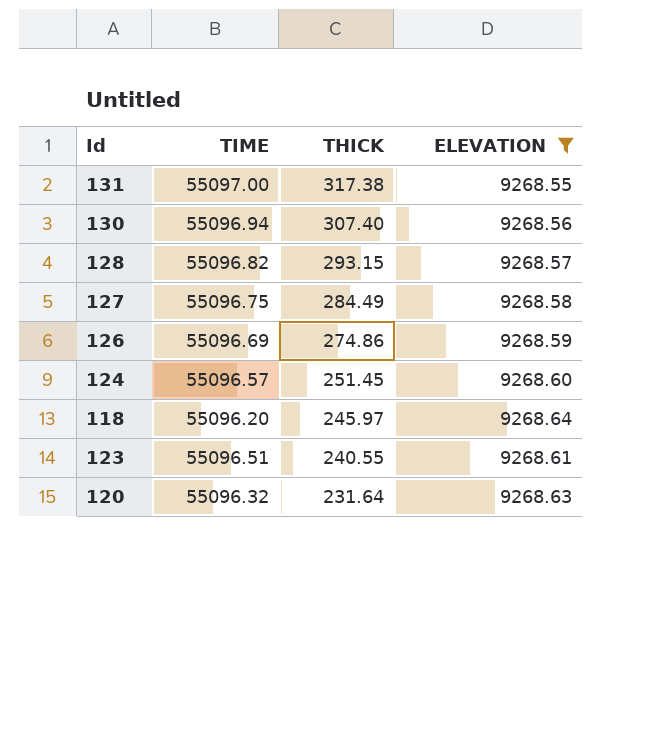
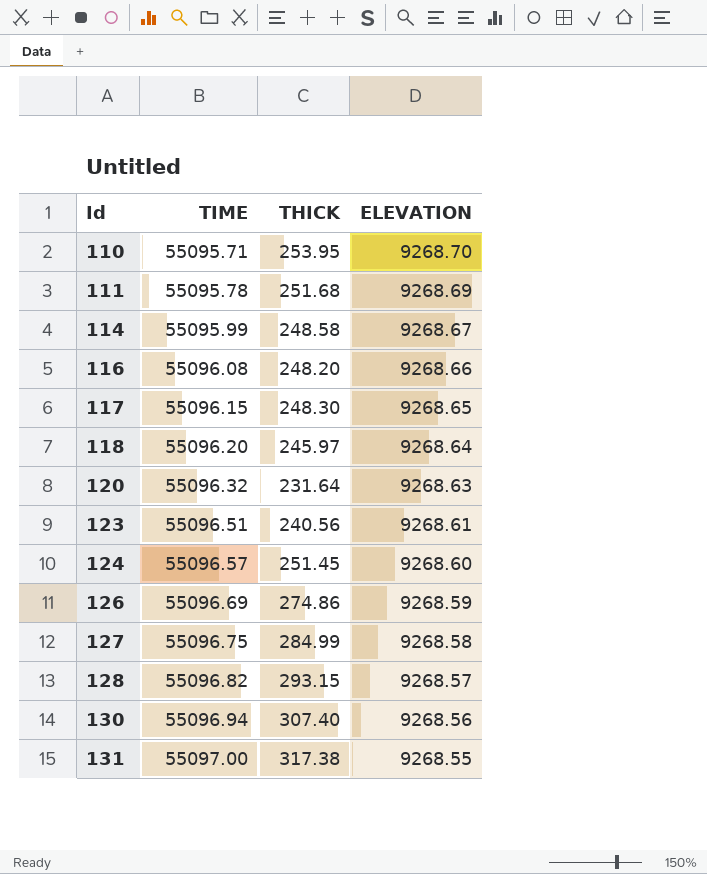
filter: ELEVATION <= 9268.64 -> none
row order: THICK descending -> Id ascending
123 | THICK: 240.55 -> 240.56
127 | THICK: 284.49 -> 284.99

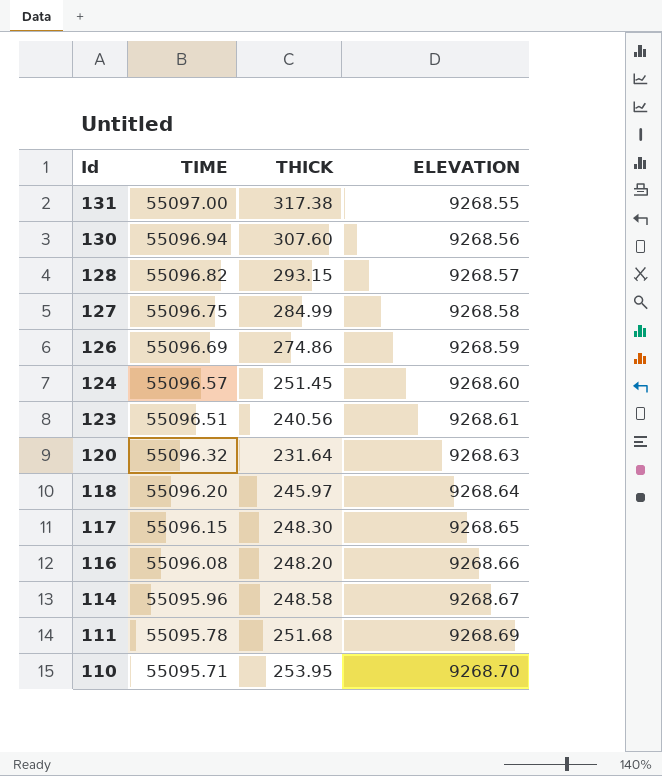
row order: Id ascending -> Id descending
130 | THICK: 307.40 -> 307.60
114 | TIME: 55095.99 -> 55095.96

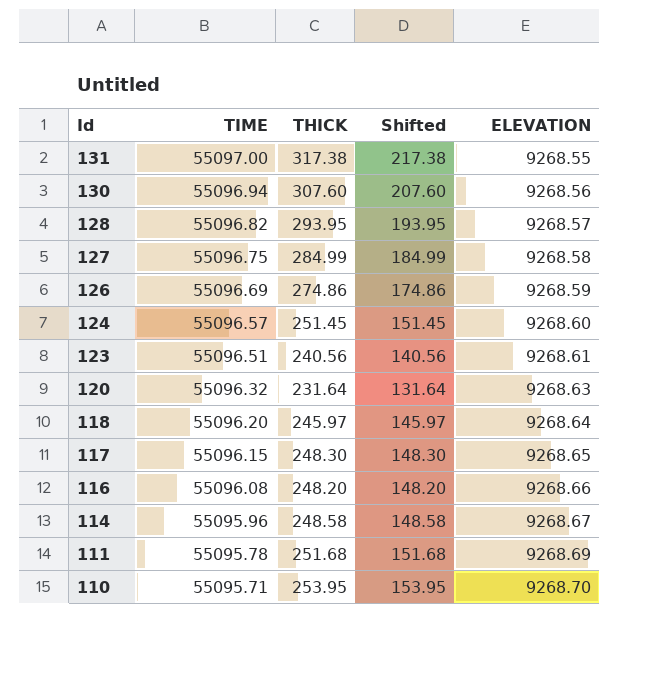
column Shifted | formula: none -> [THICK] - 100
128 | THICK: 293.15 -> 293.95

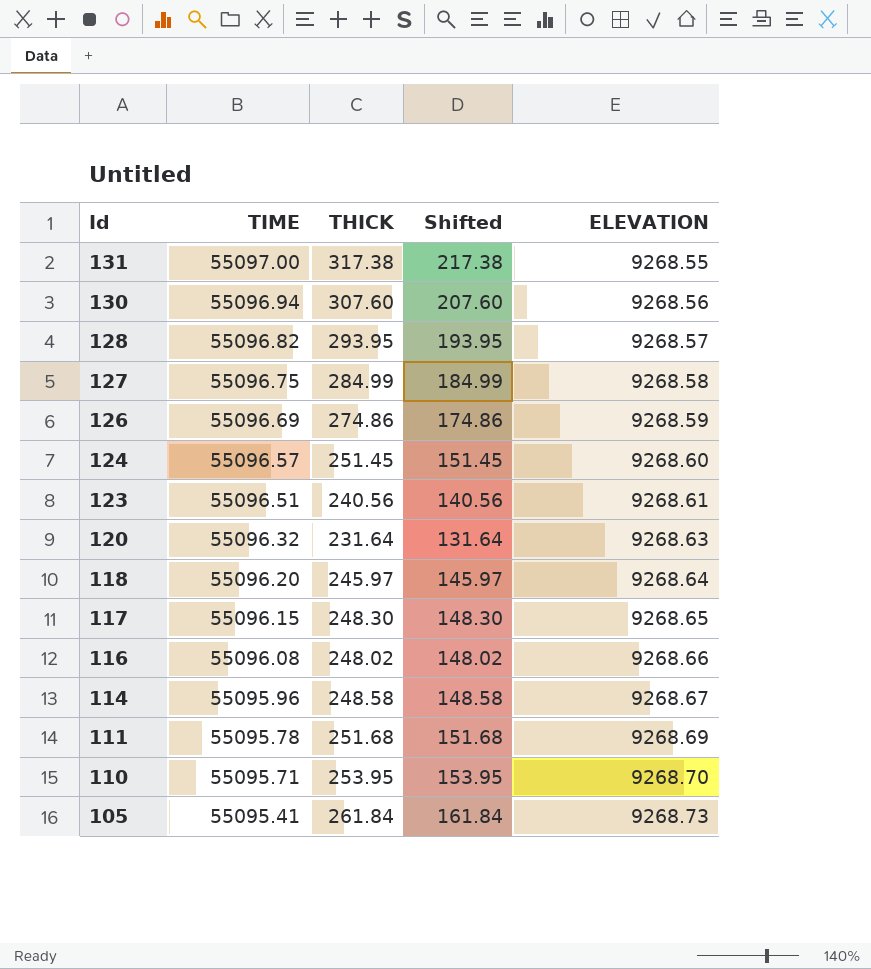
116 | THICK: 248.20 -> 248.02
116 | Shifted: 148.20 -> 148.02
row 105: none -> 55095.41 | 261.84 | 161.84 | 9268.73

